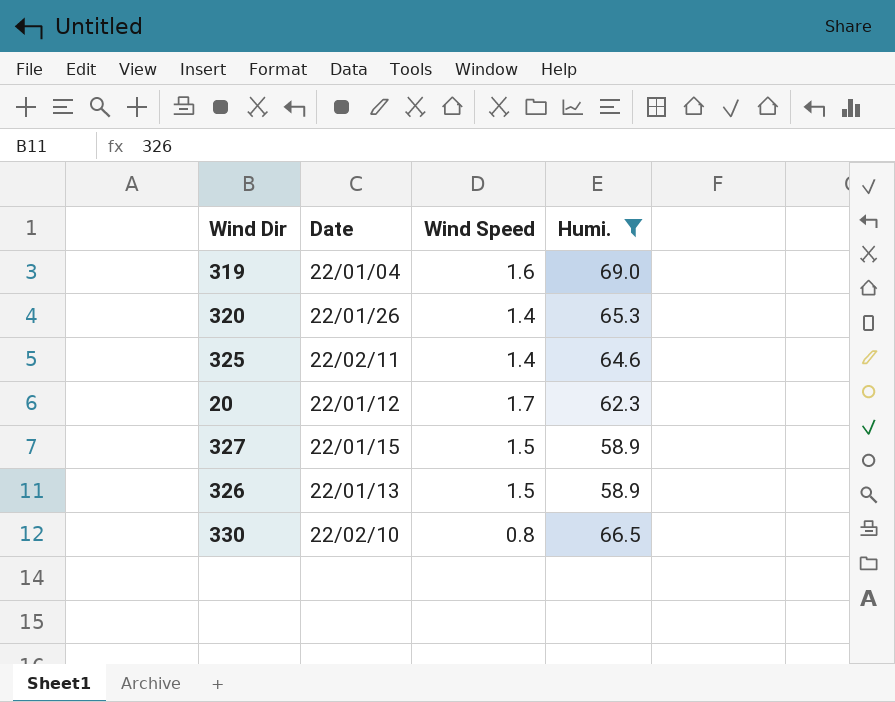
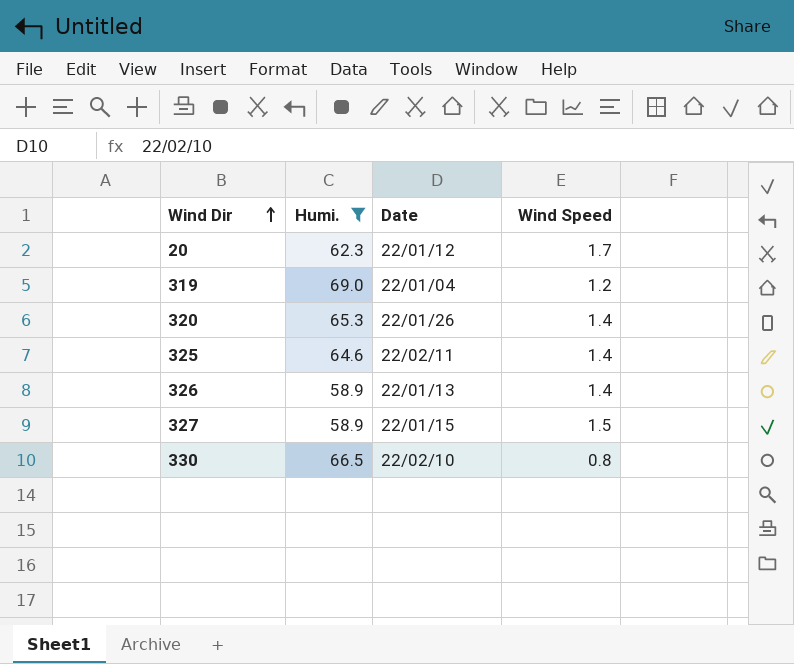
row order: none -> Wind Dir ascending
column Humi. | position: 4 -> 2
319 | Wind Speed: 1.6 -> 1.2
326 | Wind Speed: 1.5 -> 1.4

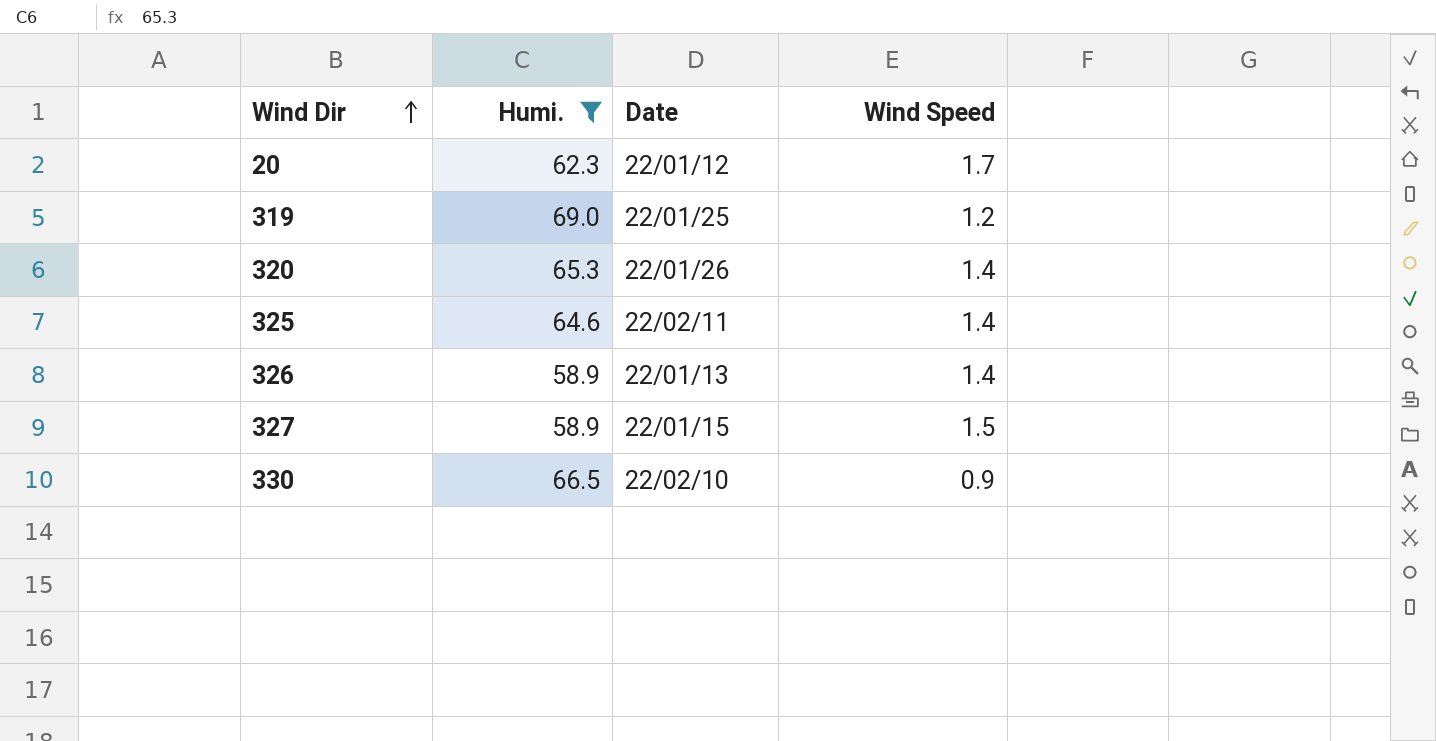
319 | Date: 22/01/04 -> 22/01/25
330 | Wind Speed: 0.8 -> 0.9

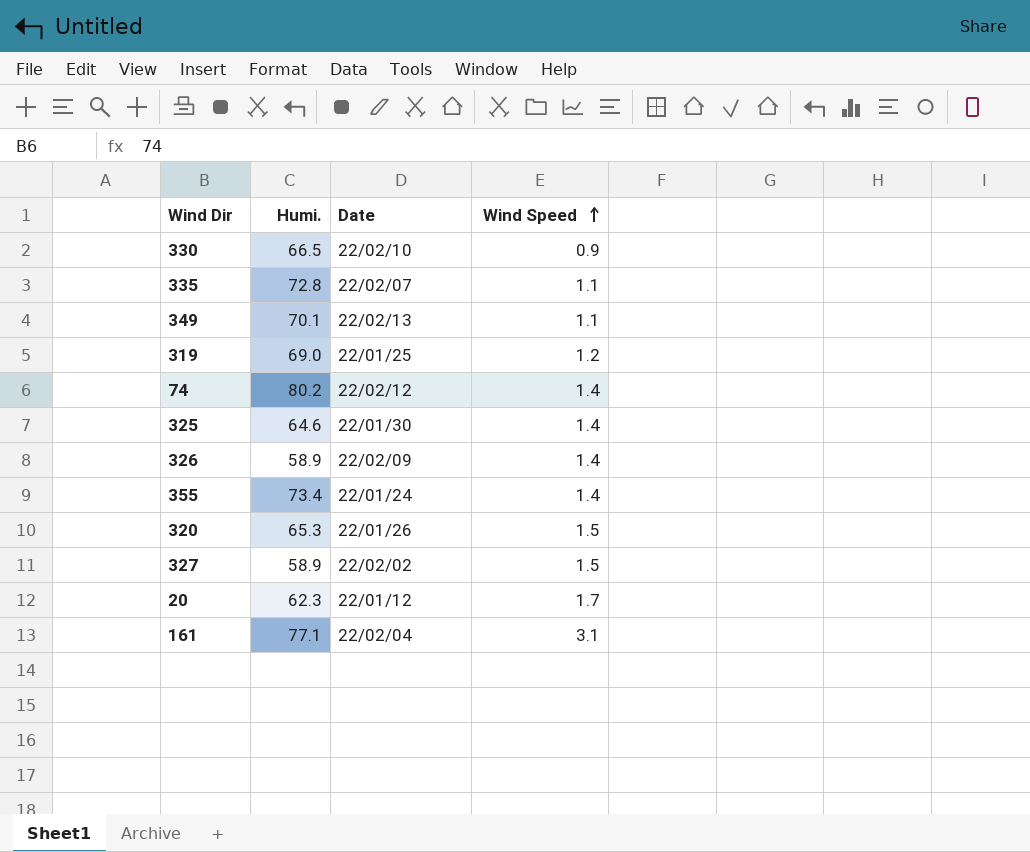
filter: Humi. <= 69.0 -> none
row order: Wind Dir ascending -> Wind Speed ascending
325 | Date: 22/02/11 -> 22/01/30
326 | Date: 22/01/13 -> 22/02/09
320 | Wind Speed: 1.4 -> 1.5
327 | Date: 22/01/15 -> 22/02/02

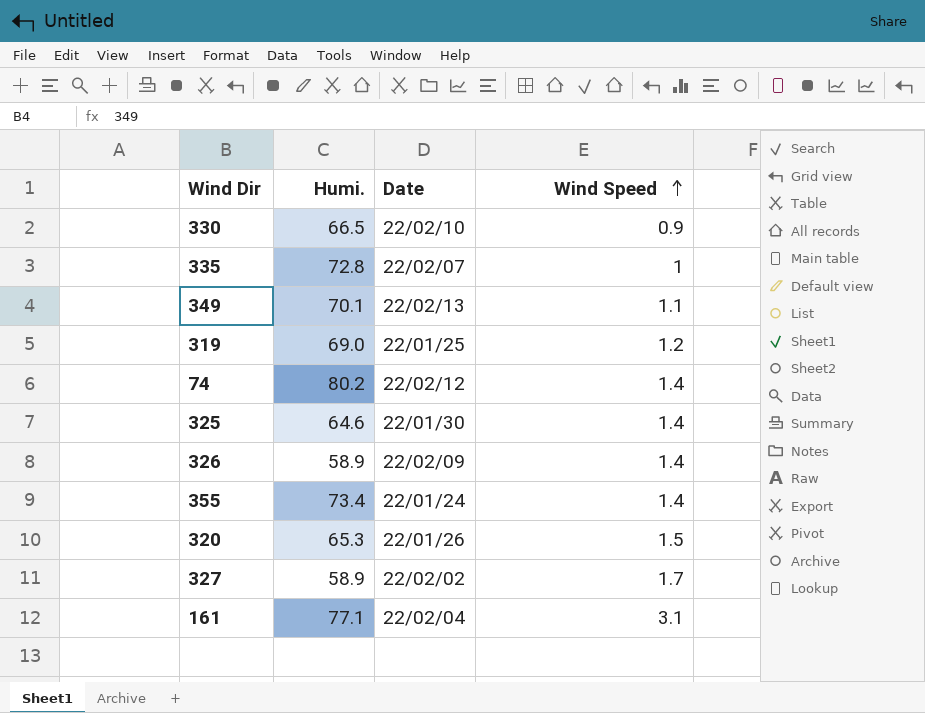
row 20: 62.3 | 22/01/12 | 1.7 -> none
335 | Wind Speed: 1.1 -> 1
327 | Wind Speed: 1.5 -> 1.7

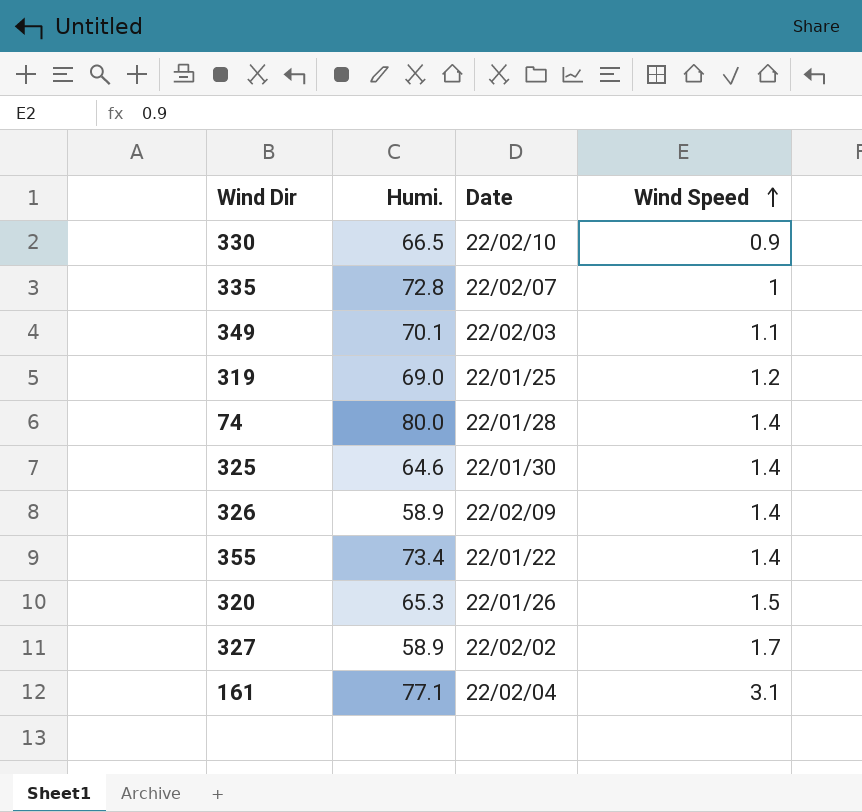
349 | Date: 22/02/13 -> 22/02/03
74 | Humi.: 80.2 -> 80.0
74 | Date: 22/02/12 -> 22/01/28
355 | Date: 22/01/24 -> 22/01/22

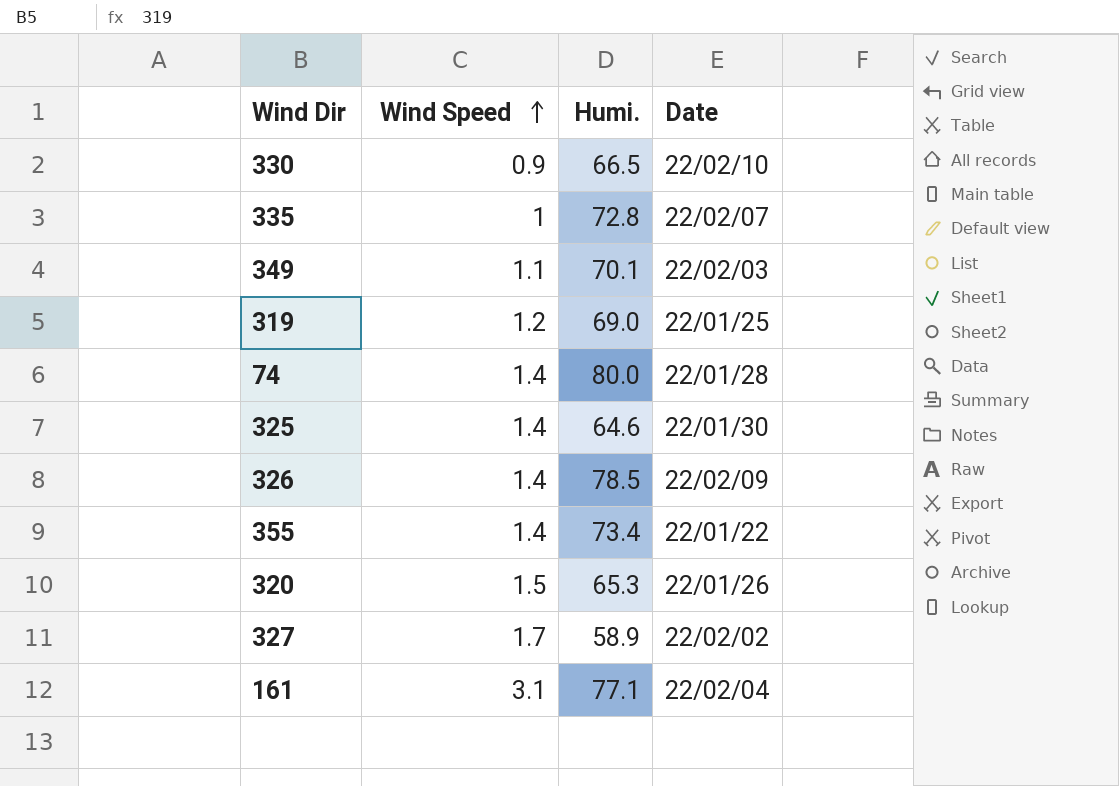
column Wind Speed | position: 4 -> 2
326 | Humi.: 58.9 -> 78.5

